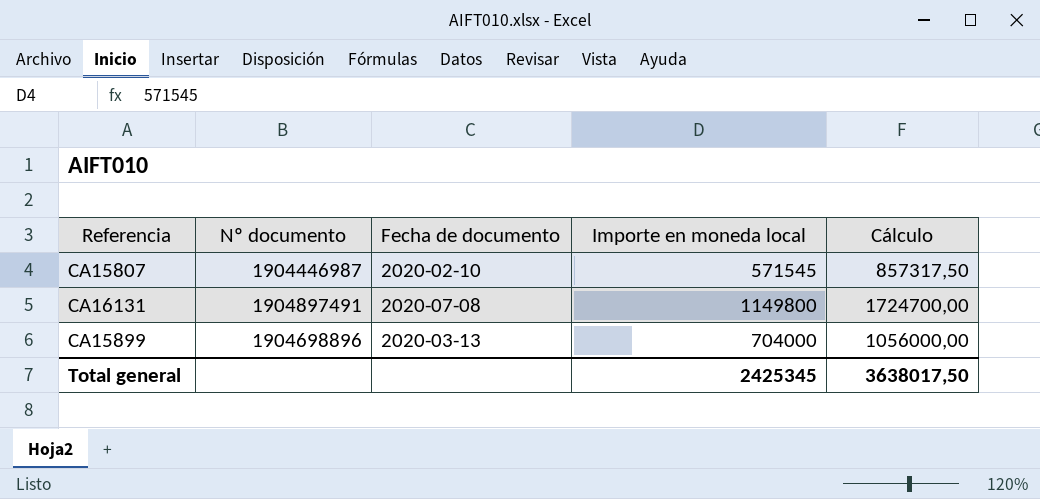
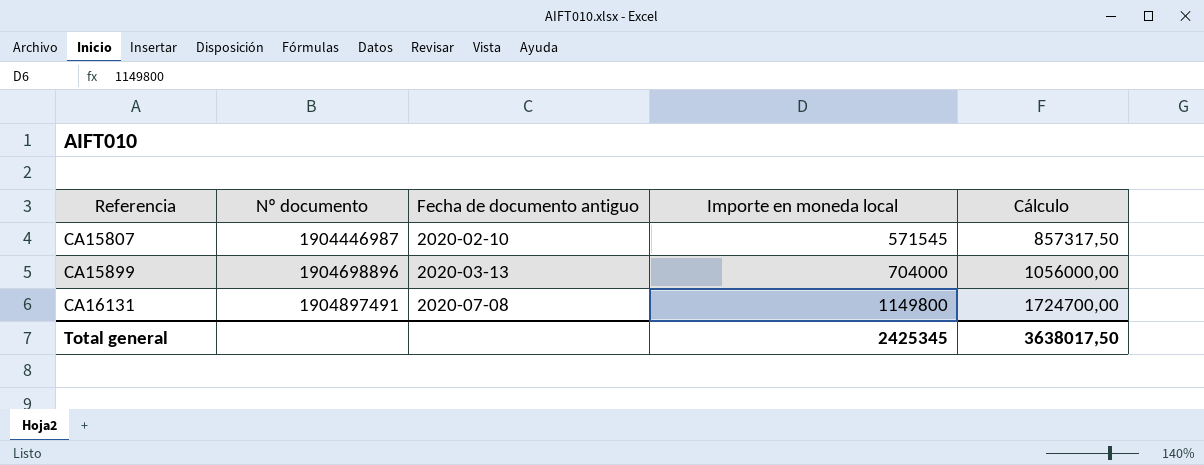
row order: none -> Referencia ascending
column name: Fecha de documento -> Fecha de documento antiguo

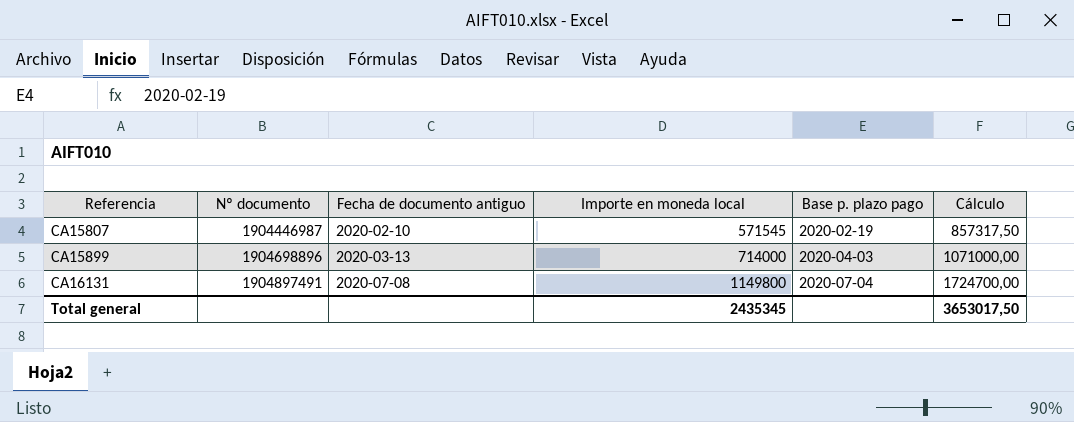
column Base p. plazo pago | position: none -> 5
CA15899 | Importe en moneda local: 704000 -> 714000
CA15899 | Cálculo: 1056000,00 -> 1071000,00
Total general | Importe en moneda local: 2425345 -> 2435345
Total general | Cálculo: 3638017,50 -> 3653017,50

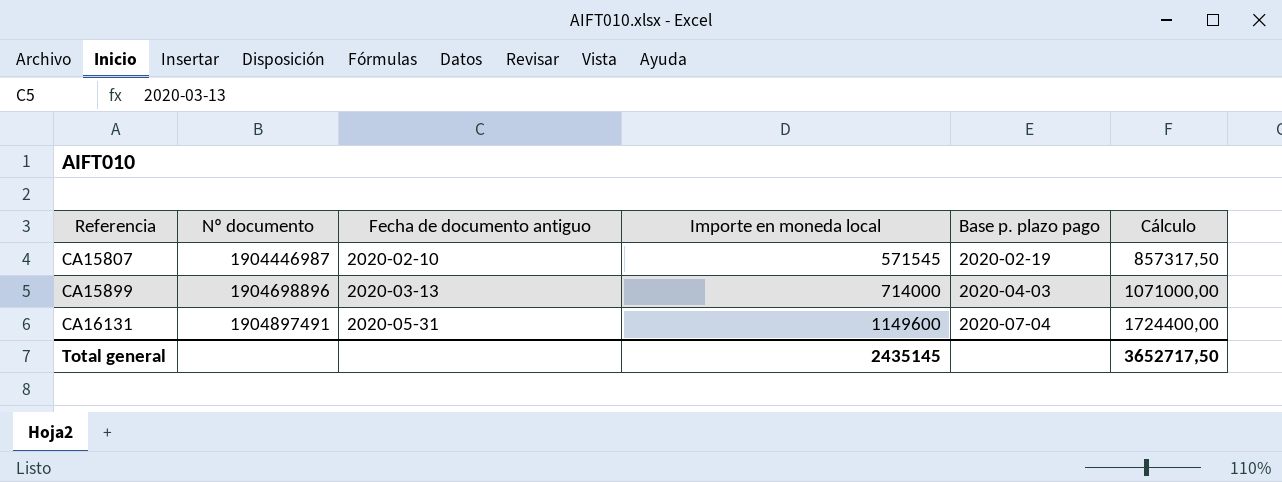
CA16131 | Fecha de documento antiguo: 2020-07-08 -> 2020-05-31
CA16131 | Importe en moneda local: 1149800 -> 1149600
CA16131 | Cálculo: 1724700,00 -> 1724400,00
Total general | Importe en moneda local: 2435345 -> 2435145
Total general | Cálculo: 3653017,50 -> 3652717,50

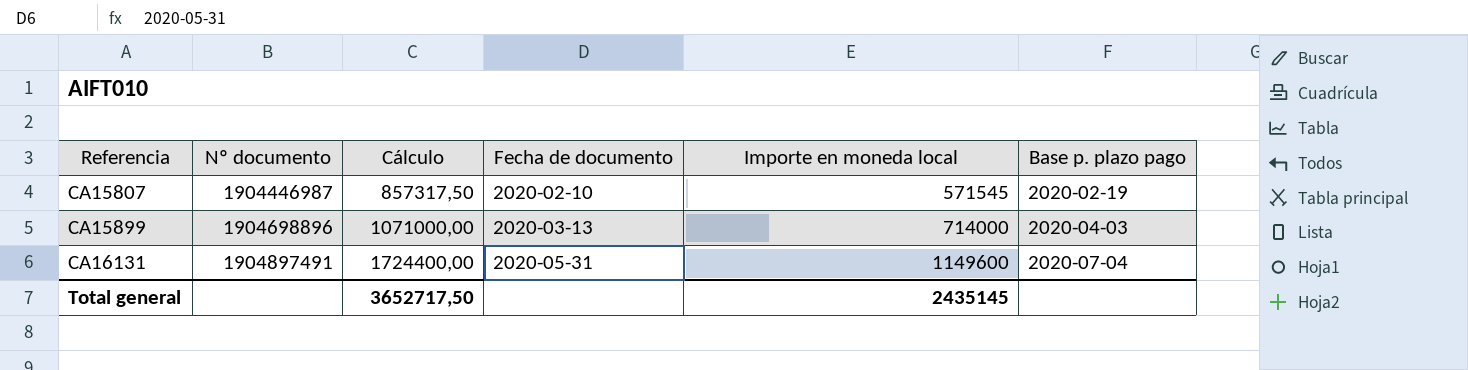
column Cálculo | position: 6 -> 3
column name: Fecha de documento antiguo -> Fecha de documento

